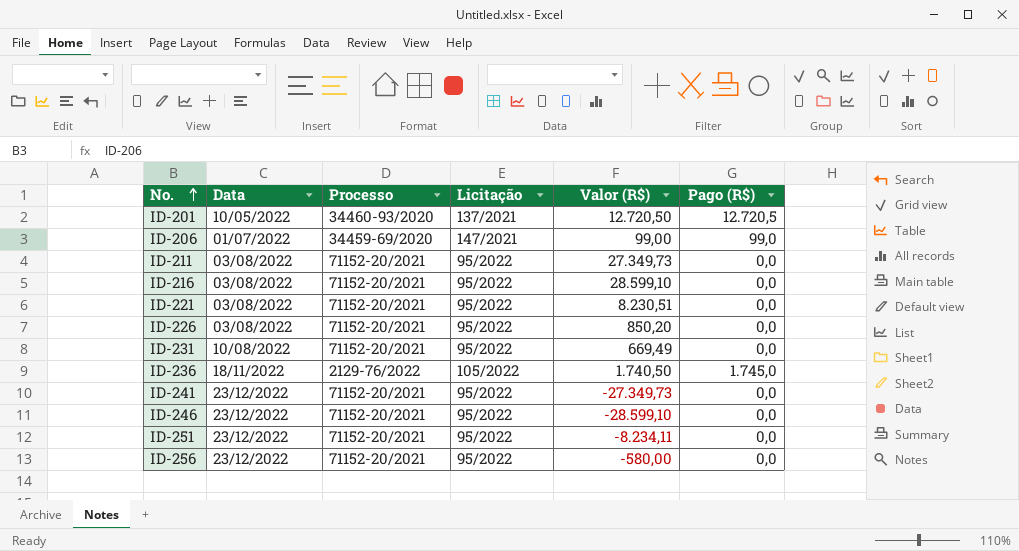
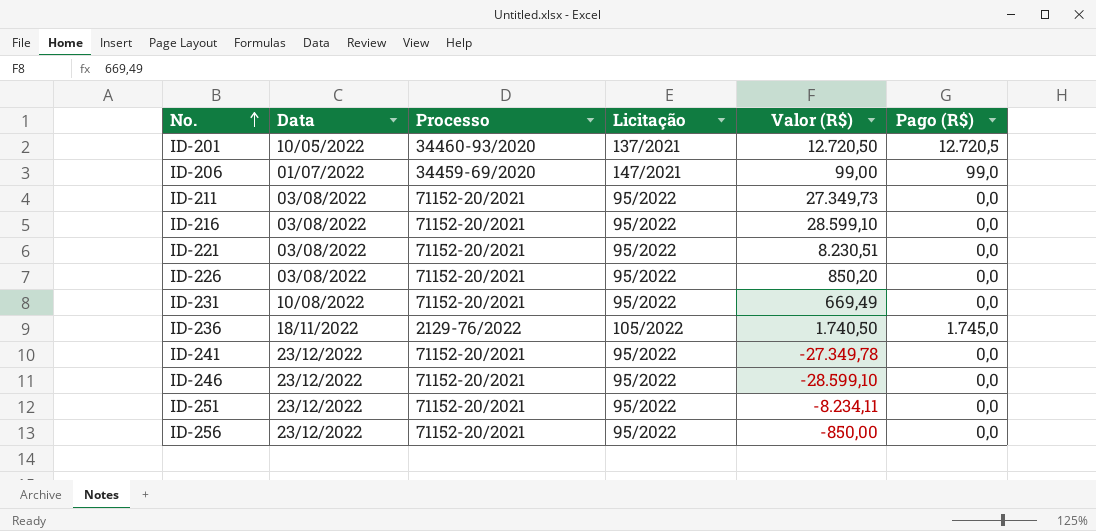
ID-241 | Valor (R$): -27.349,73 -> -27.349,78
ID-256 | Valor (R$): -580,00 -> -850,00

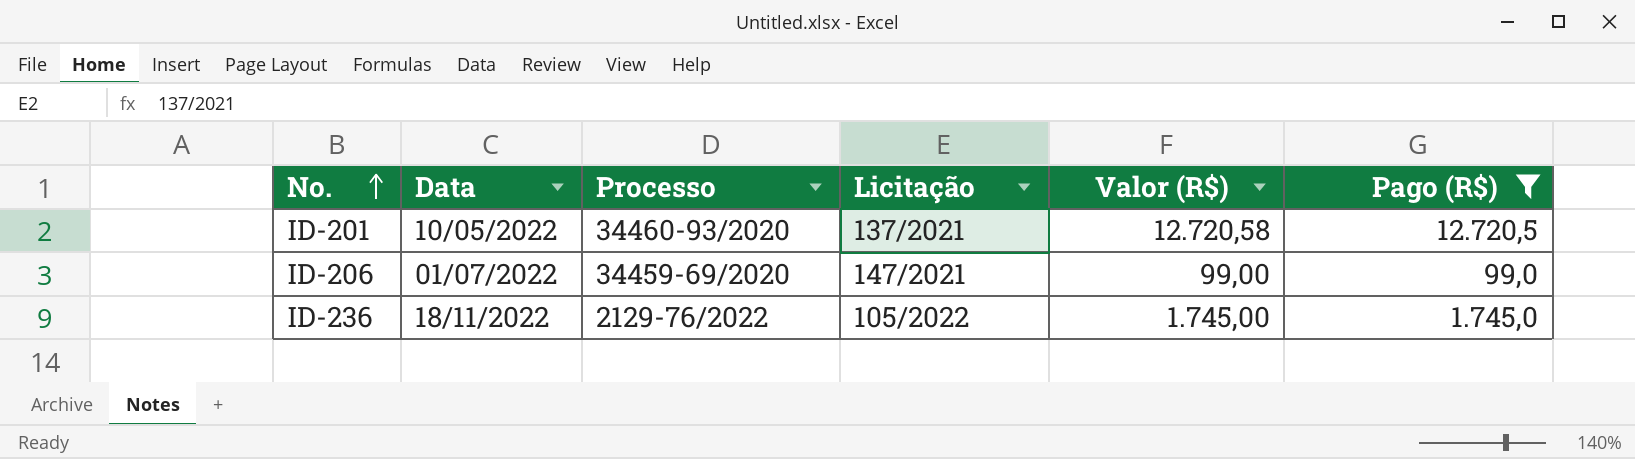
filter: none -> Pago (R$) != 0,0
ID-201 | Valor (R$): 12.720,50 -> 12.720,58
ID-236 | Valor (R$): 1.740,50 -> 1.745,00

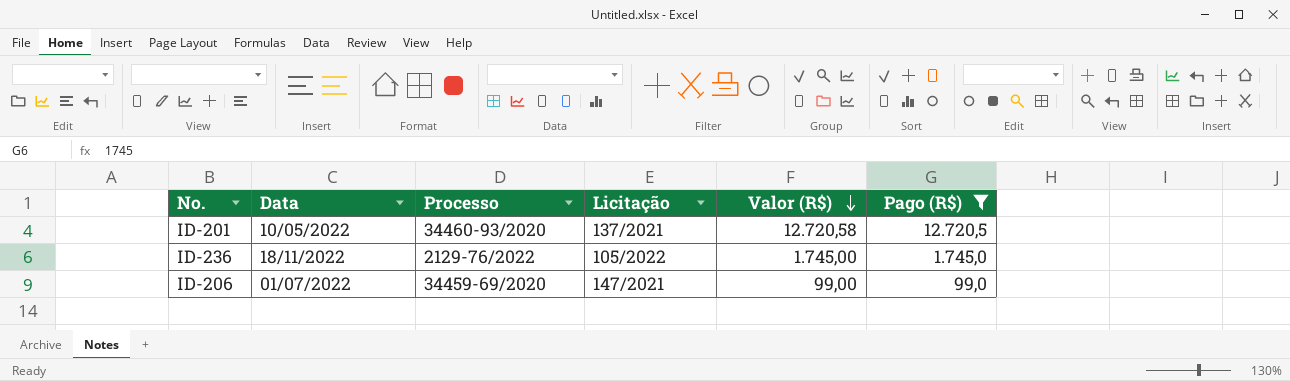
row order: No. ascending -> Valor (R$) descending

